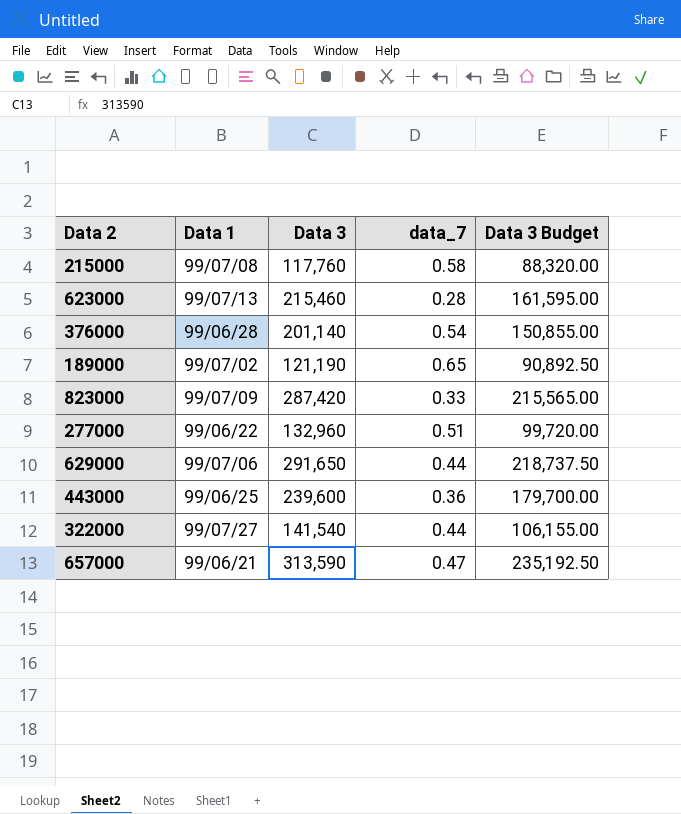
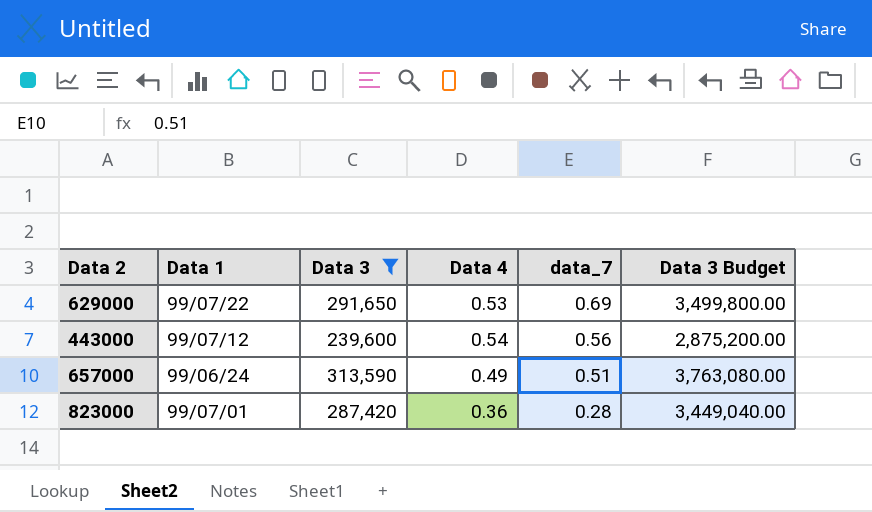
filter: none -> Data 3 >= 239,600
row order: none -> data_7 descending
column Data 4 | position: none -> 4
column Data 3 Budget | formula: [Data 3] * 0.75 -> [Data 3] * 12
629000 | Data 1: 99/07/06 -> 99/07/22
629000 | data_7: 0.44 -> 0.69
443000 | Data 1: 99/06/25 -> 99/07/12
443000 | data_7: 0.36 -> 0.56
657000 | Data 1: 99/06/21 -> 99/06/24
657000 | data_7: 0.47 -> 0.51
823000 | Data 1: 99/07/09 -> 99/07/01
823000 | data_7: 0.33 -> 0.28

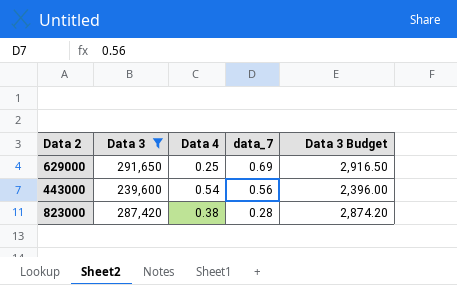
column Data 1 | position: 2 -> none
column Data 3 Budget | formula: [Data 3] * 12 -> [Data 3] * 0.01
row 657000: 99/06/24 | 313,590 | 0.49 | 0.51 | 3,763,080.00 -> none
629000 | Data 4: 0.53 -> 0.25
823000 | Data 4: 0.36 -> 0.38

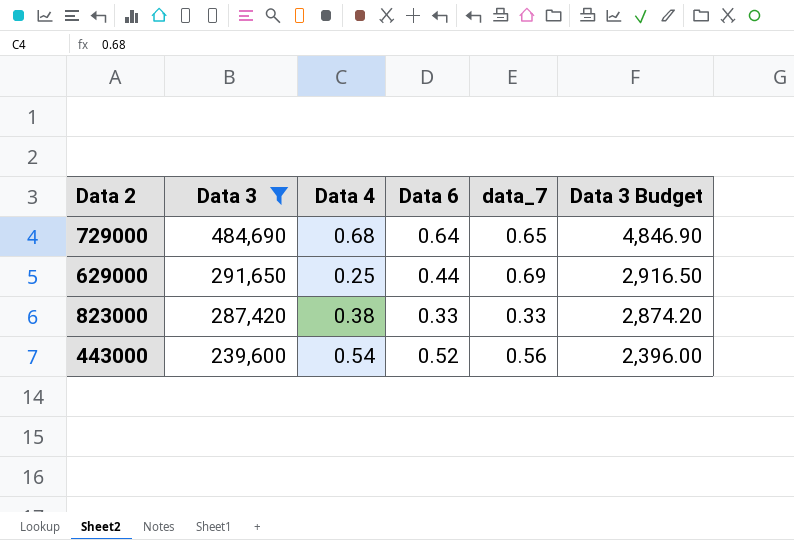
row order: data_7 descending -> Data 3 descending
column Data 6 | position: none -> 4
row 729000: none -> 484,690 | 0.68 | 0.64 | 0.65 | 4,846.90
823000 | data_7: 0.28 -> 0.33

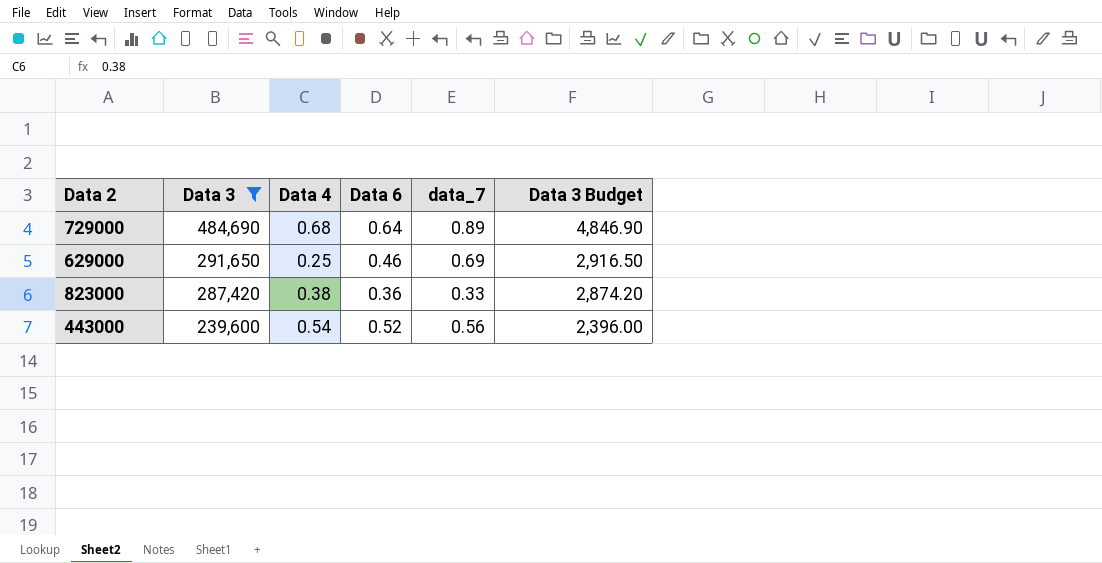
729000 | data_7: 0.65 -> 0.89
629000 | Data 6: 0.44 -> 0.46
823000 | Data 6: 0.33 -> 0.36

